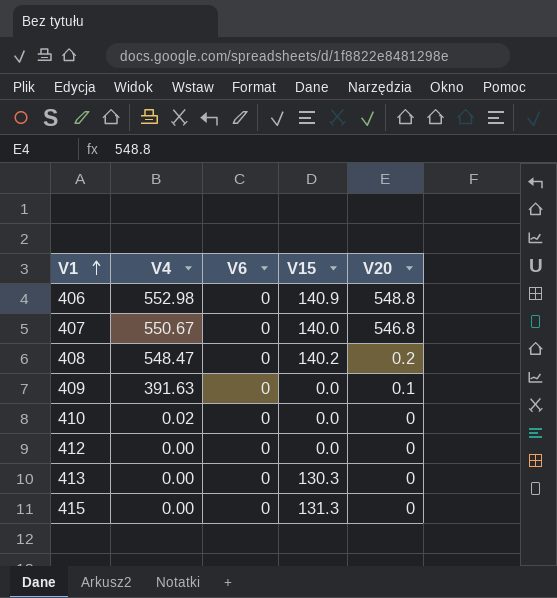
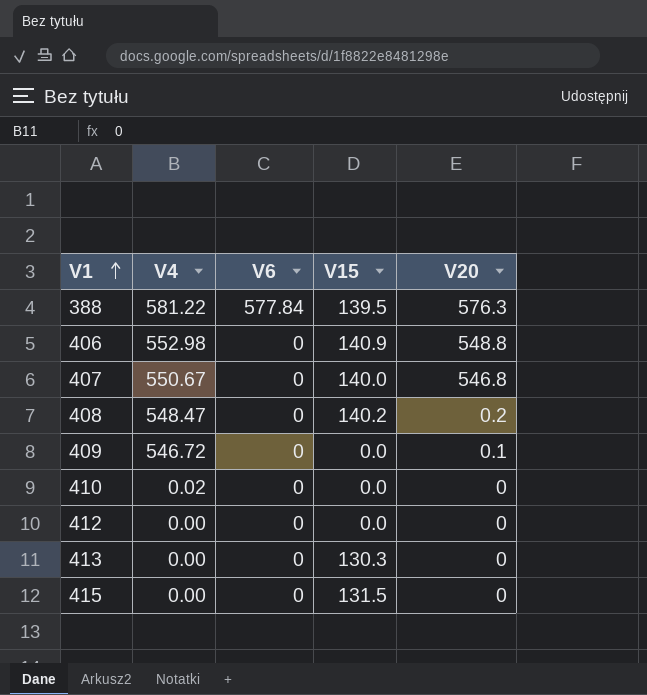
row 388: none -> 581.22 | 577.84 | 139.5 | 576.3
409 | V4: 391.63 -> 546.72
415 | V15: 131.3 -> 131.5

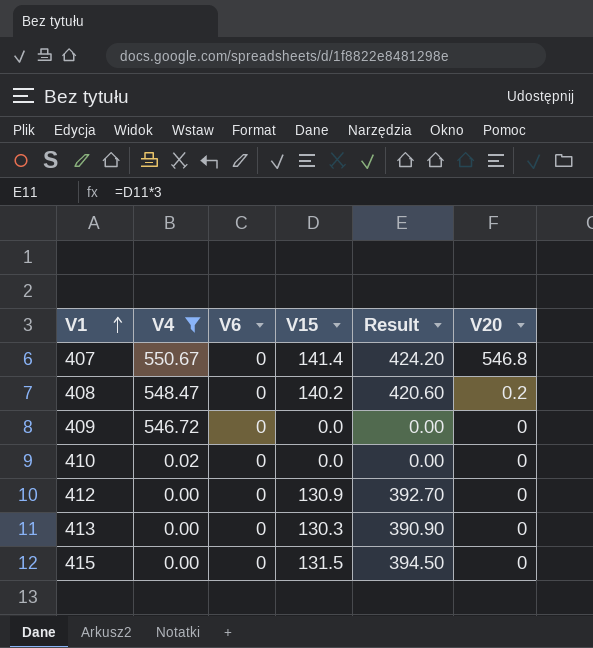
filter: none -> V4 <= 550.67
column Result | formula: none -> [V15] * 3
407 | V15: 140.0 -> 141.4
409 | V20: 0.1 -> 0
412 | V15: 0.0 -> 130.9

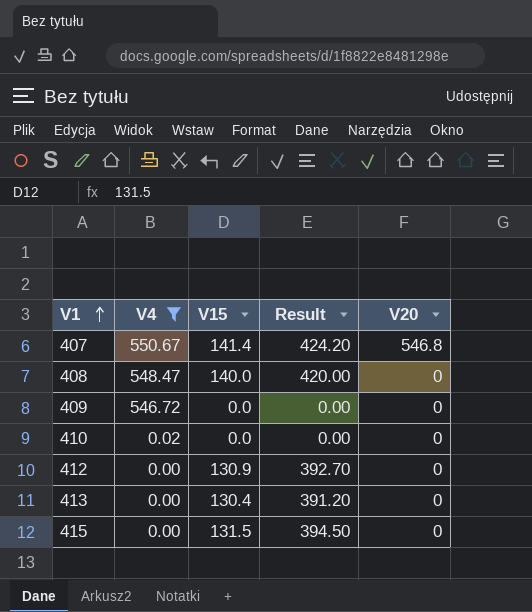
column V6 | position: 3 -> none
408 | V15: 140.2 -> 140.0
408 | Result: 420.60 -> 420.00
408 | V20: 0.2 -> 0
413 | V15: 130.3 -> 130.4
413 | Result: 390.90 -> 391.20

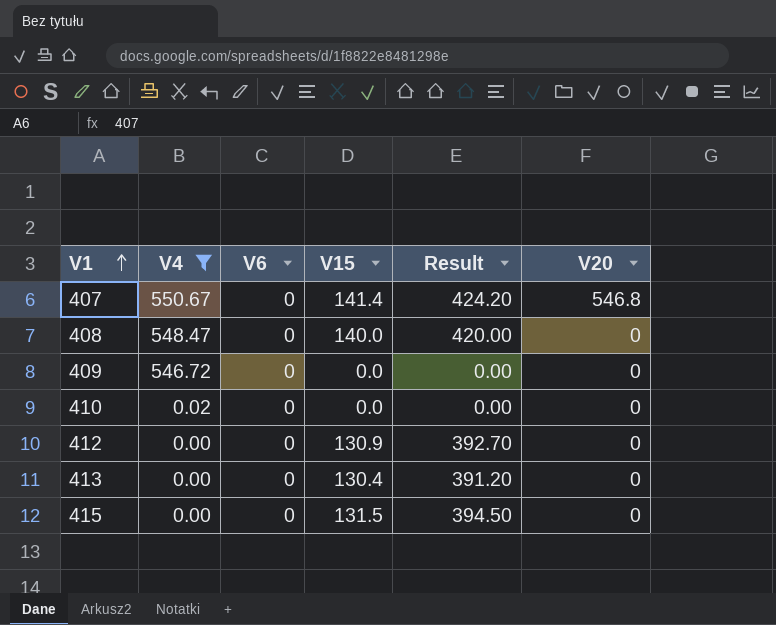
column V6 | position: none -> 3

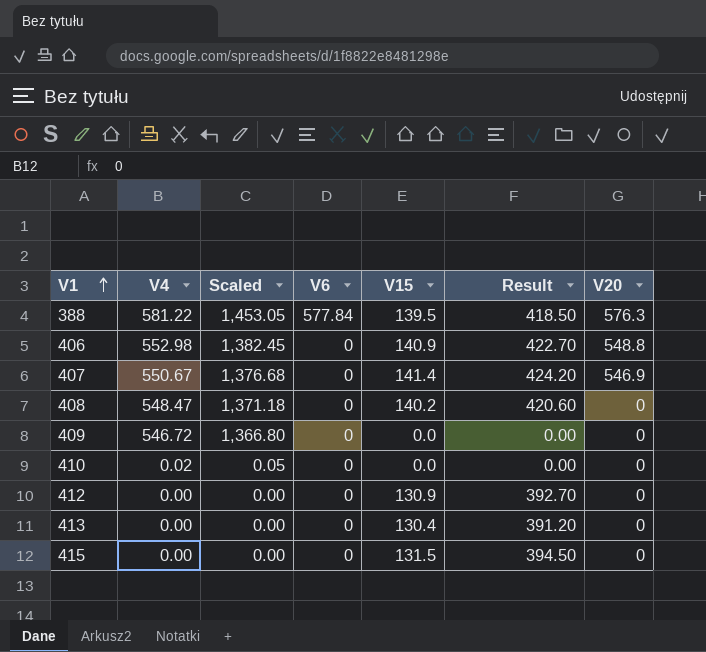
filter: V4 <= 550.67 -> none
column Scaled | formula: none -> [V4] * 2.5
407 | V20: 546.8 -> 546.9
408 | V15: 140.0 -> 140.2
408 | Result: 420.00 -> 420.60

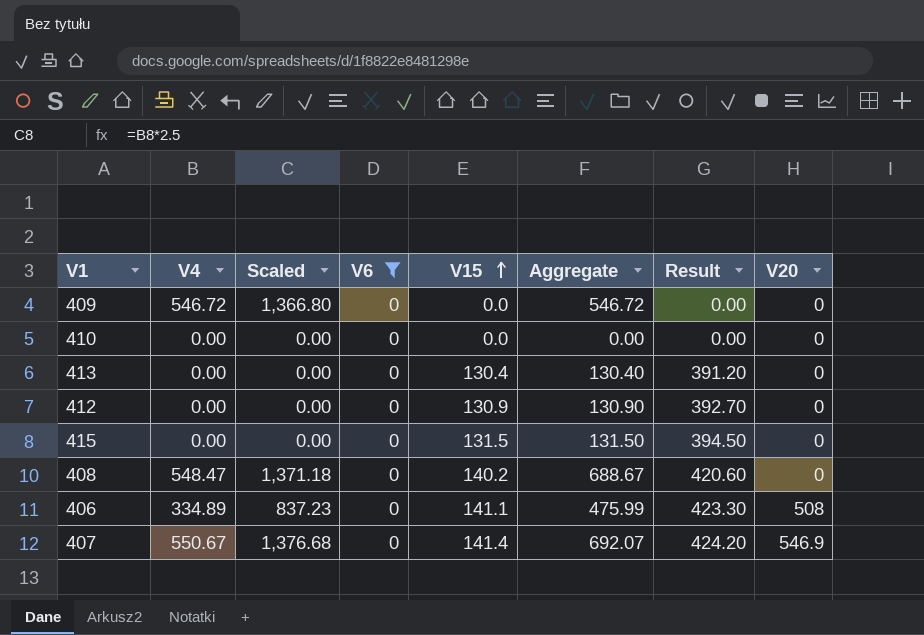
filter: none -> V6 = 0
row order: V1 ascending -> V15 ascending
column Aggregate | formula: none -> [V4] + [V15]
410 | V4: 0.02 -> 0.00
410 | Scaled: 0.05 -> 0.00
406 | V4: 552.98 -> 334.89
406 | Scaled: 1,382.45 -> 837.23
406 | V15: 140.9 -> 141.1
406 | Result: 422.70 -> 423.30
406 | V20: 548.8 -> 508

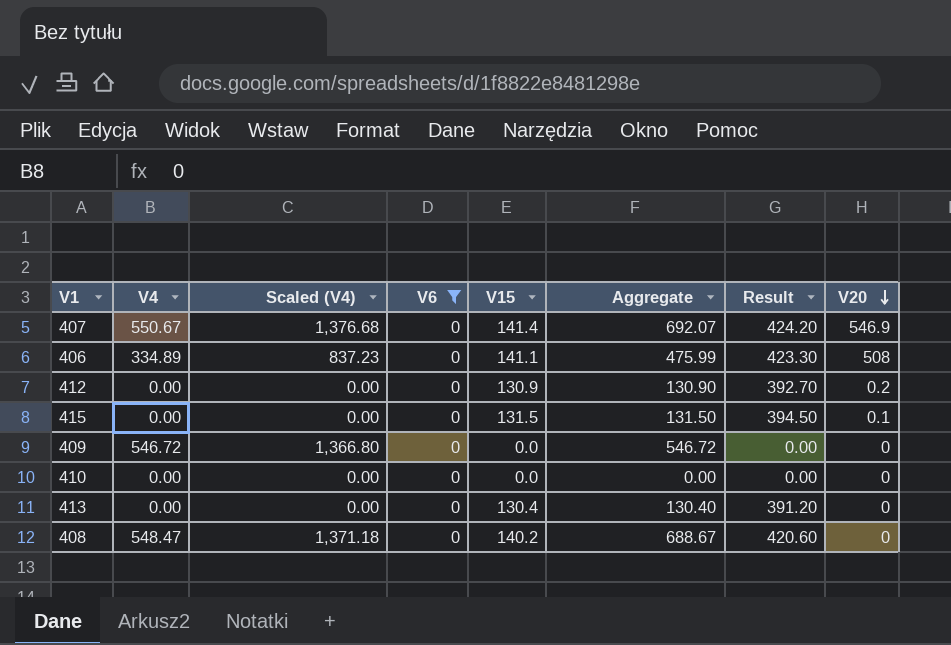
row order: V15 ascending -> V20 descending
column name: Scaled -> Scaled (V4)
412 | V20: 0 -> 0.2
415 | V20: 0 -> 0.1

